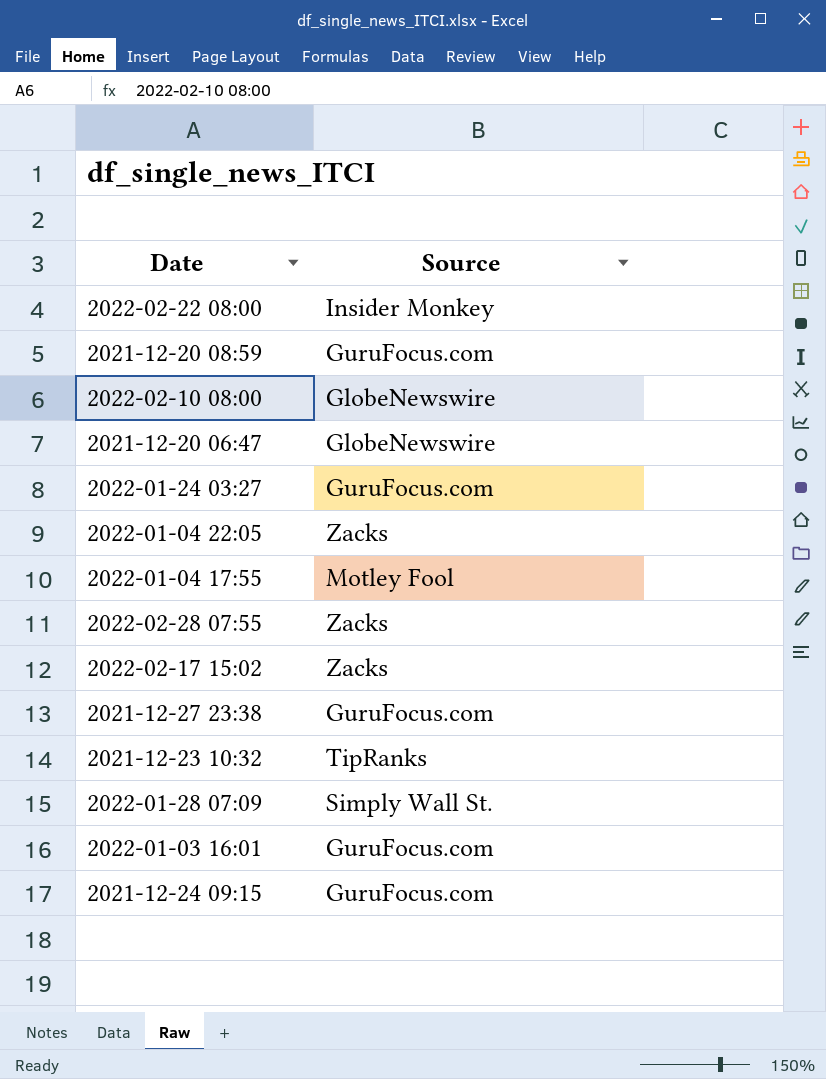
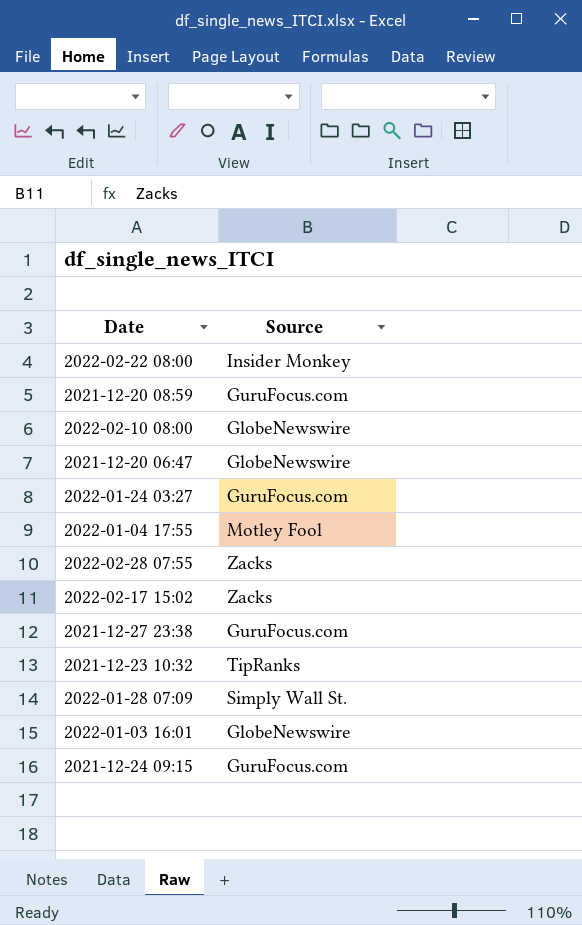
row 2022-01-04 22:05: Zacks -> none
2022-01-03 16:01 | Source: GuruFocus.com -> GlobeNewswire

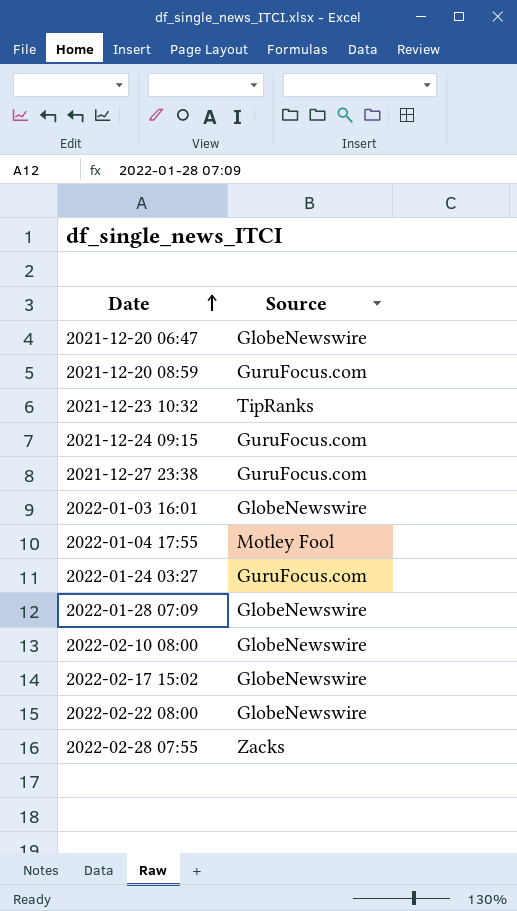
row order: none -> Date ascending
2022-01-28 07:09 | Source: Simply Wall St. -> GlobeNewswire
2022-02-17 15:02 | Source: Zacks -> GlobeNewswire
2022-02-22 08:00 | Source: Insider Monkey -> GlobeNewswire

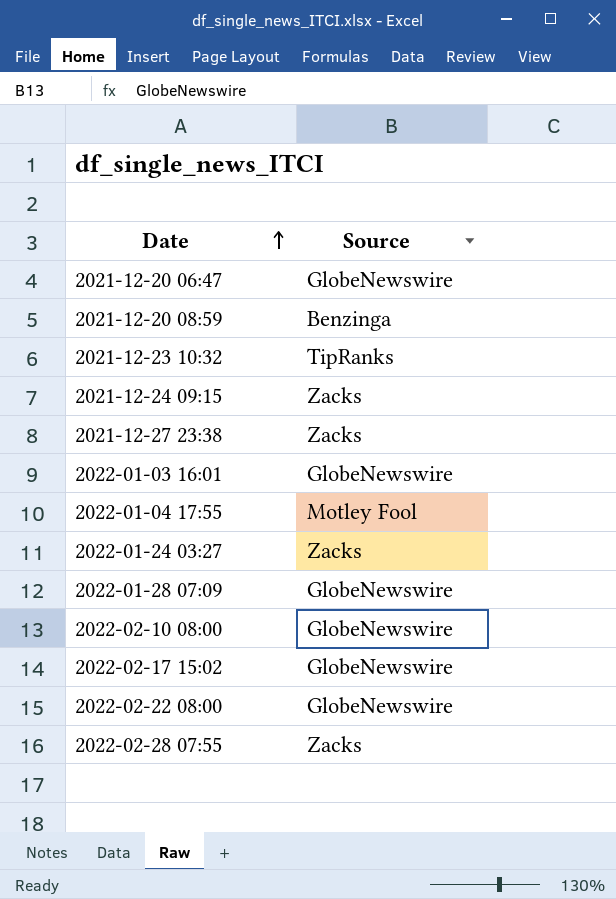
2021-12-20 08:59 | Source: GuruFocus.com -> Benzinga
2021-12-24 09:15 | Source: GuruFocus.com -> Zacks
2021-12-27 23:38 | Source: GuruFocus.com -> Zacks
2022-01-24 03:27 | Source: GuruFocus.com -> Zacks

